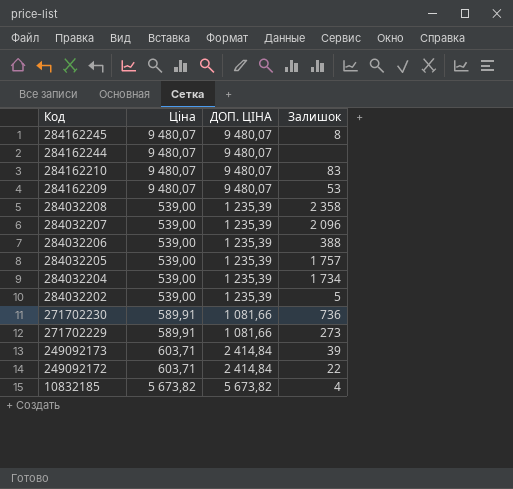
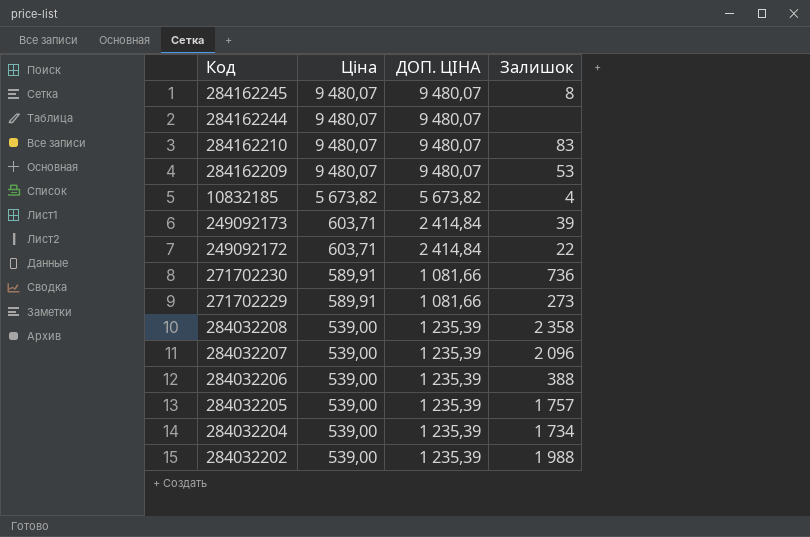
row order: Код descending -> Ціна descending
284032202 | Залишок: 5 -> 1 988

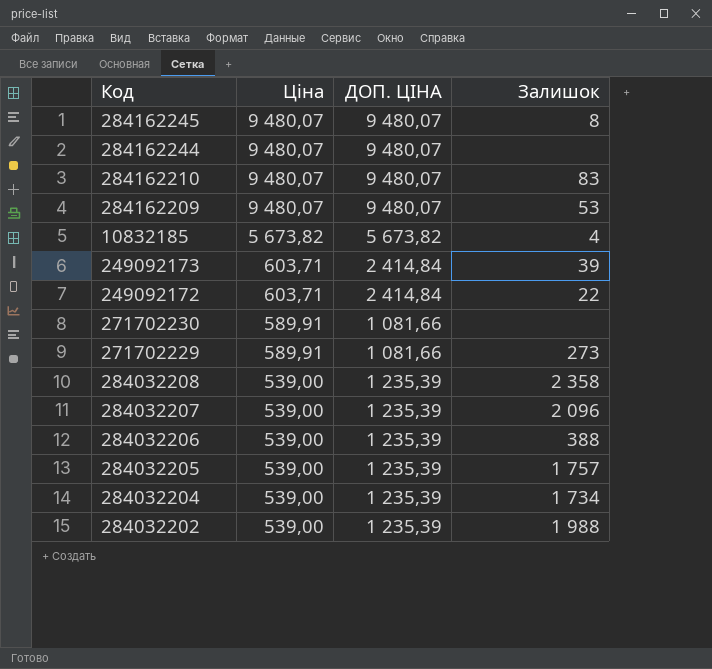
271702230 | Залишок: 736 -> none

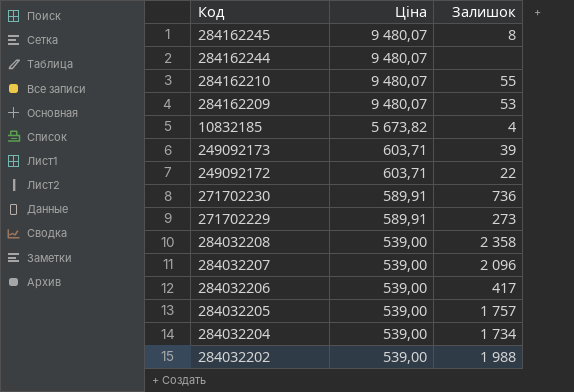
column ДОП. ЦІНА | position: 3 -> none
284162210 | Залишок: 83 -> 55
271702230 | Залишок: none -> 736
284032206 | Залишок: 388 -> 417

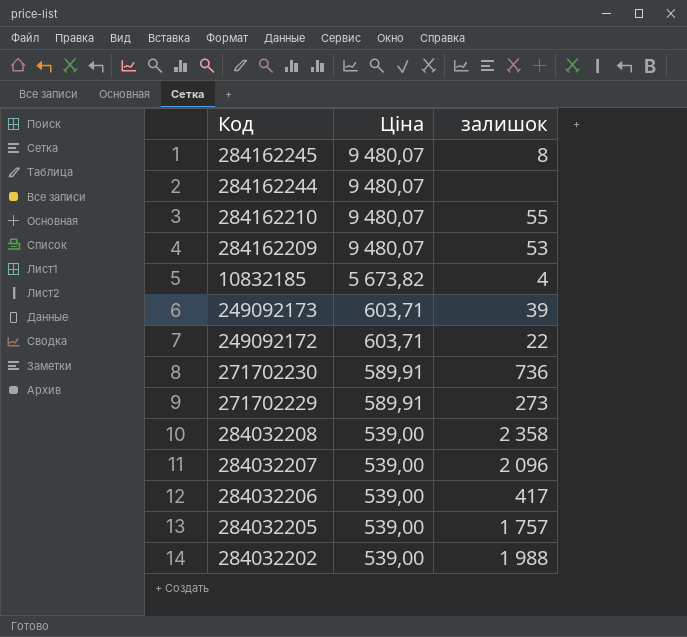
column name: Залишок -> залишок
row 284032204: 539,00 | 1 734 -> none

